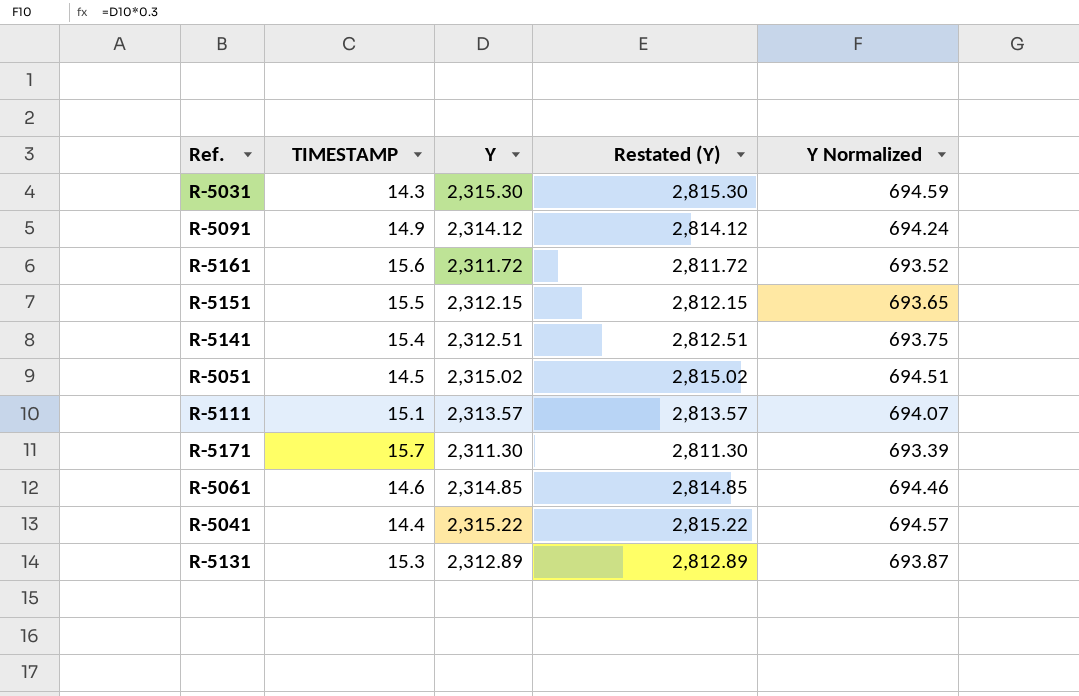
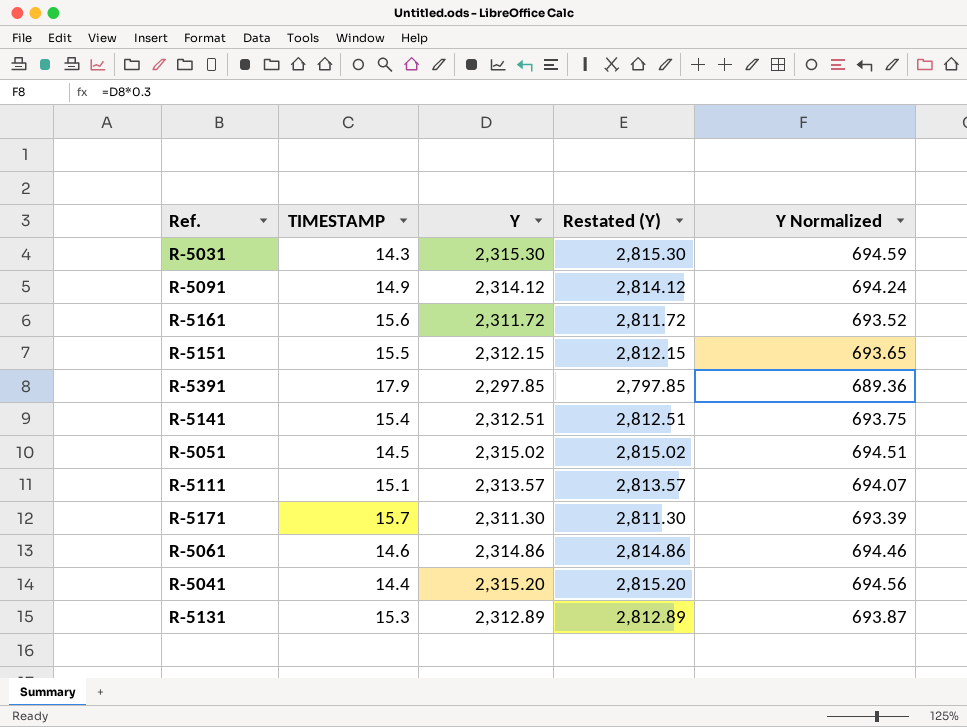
row R-5391: none -> 17.9 | 2,297.85 | 2,797.85 | 689.36
R-5061 | Y: 2,314.85 -> 2,314.86
R-5061 | Restated (Y): 2,814.85 -> 2,814.86
R-5041 | Y: 2,315.22 -> 2,315.20
R-5041 | Restated (Y): 2,815.22 -> 2,815.20
R-5041 | Y Normalized: 694.57 -> 694.56

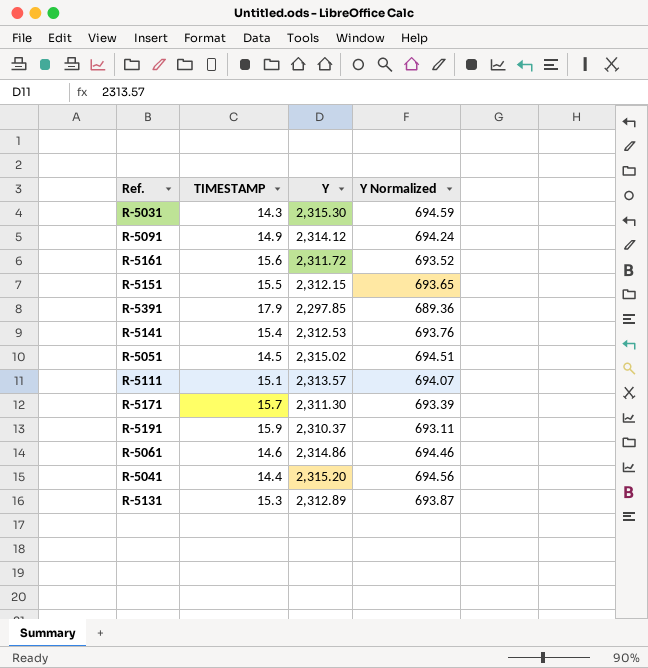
column Restated (Y) | formula: [Y] + 500 -> none
R-5141 | Y: 2,312.51 -> 2,312.53
R-5141 | Y Normalized: 693.75 -> 693.76
row R-5191: none -> 15.9 | 2,310.37 | 693.11

